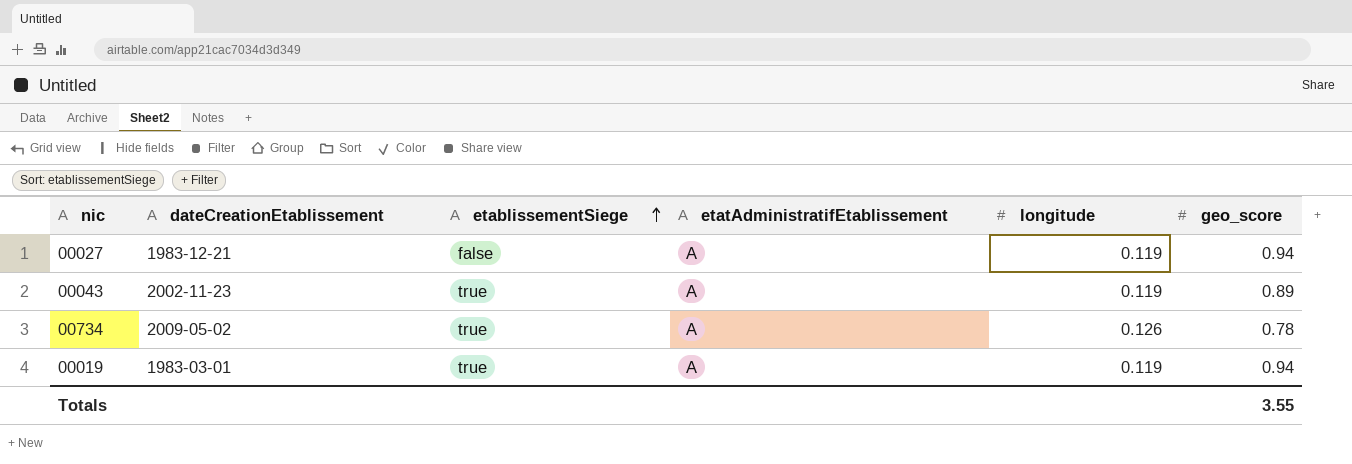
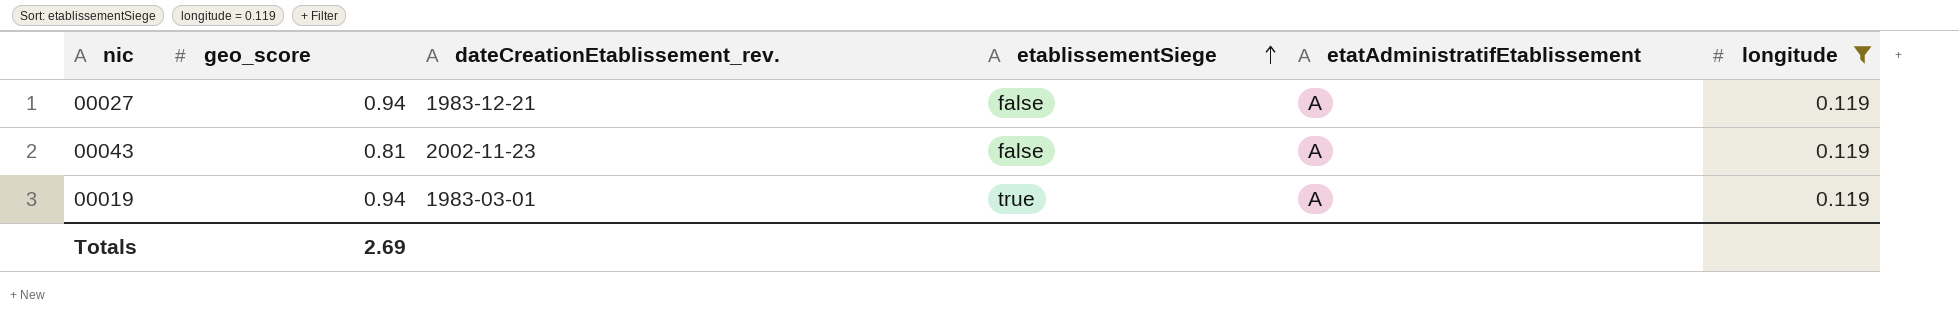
filter: none -> longitude = 0.119
column geo_score | position: 6 -> 2
column name: dateCreationEtablissement -> dateCreationEtablissement_rev.
00043 | geo_score: 0.89 -> 0.81
00043 | etablissementSiege: true -> false
Totals | geo_score: 3.55 -> 2.69

